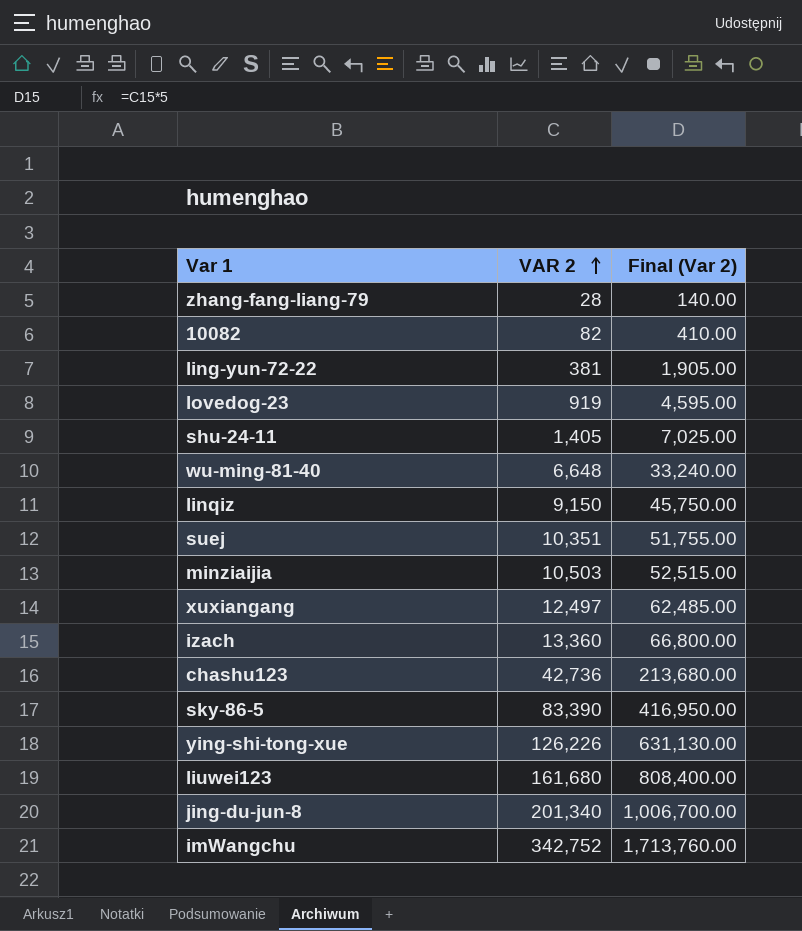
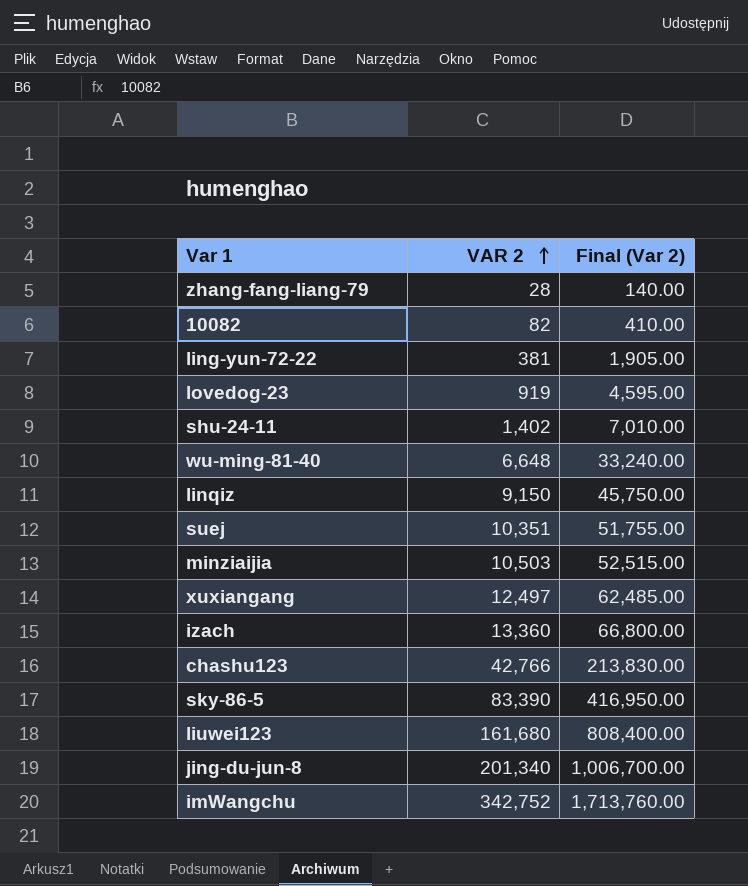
row ying-shi-tong-xue: 126,226 | 631,130.00 -> none
shu-24-11 | VAR 2: 1,405 -> 1,402
shu-24-11 | Final (Var 2): 7,025.00 -> 7,010.00
chashu123 | VAR 2: 42,736 -> 42,766
chashu123 | Final (Var 2): 213,680.00 -> 213,830.00

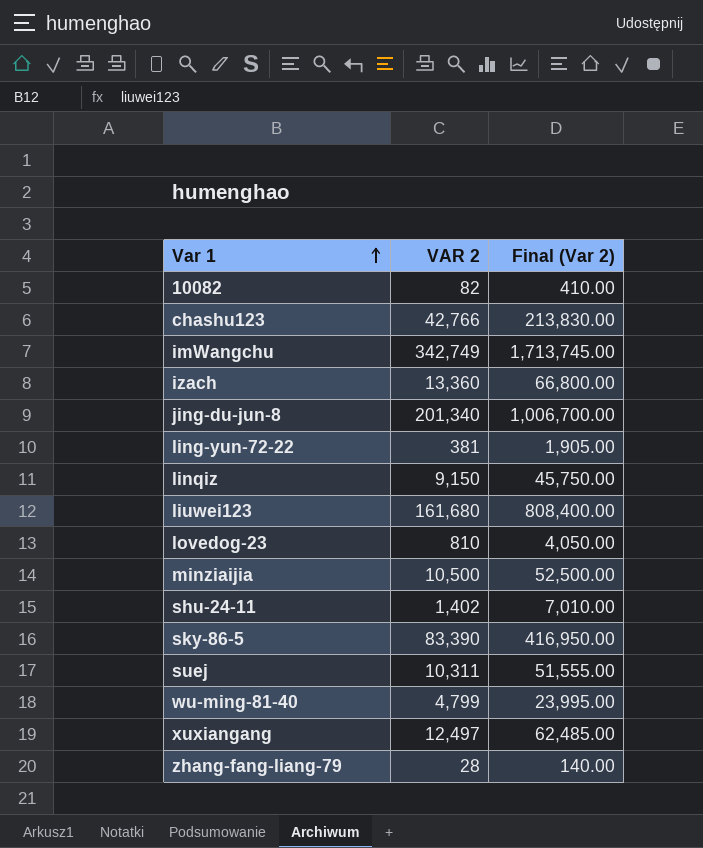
row order: VAR 2 ascending -> Var 1 ascending
imWangchu | VAR 2: 342,752 -> 342,749
imWangchu | Final (Var 2): 1,713,760.00 -> 1,713,745.00
lovedog-23 | VAR 2: 919 -> 810
lovedog-23 | Final (Var 2): 4,595.00 -> 4,050.00
minziaijia | VAR 2: 10,503 -> 10,500
minziaijia | Final (Var 2): 52,515.00 -> 52,500.00
suej | VAR 2: 10,351 -> 10,311
suej | Final (Var 2): 51,755.00 -> 51,555.00
wu-ming-81-40 | VAR 2: 6,648 -> 4,799
wu-ming-81-40 | Final (Var 2): 33,240.00 -> 23,995.00

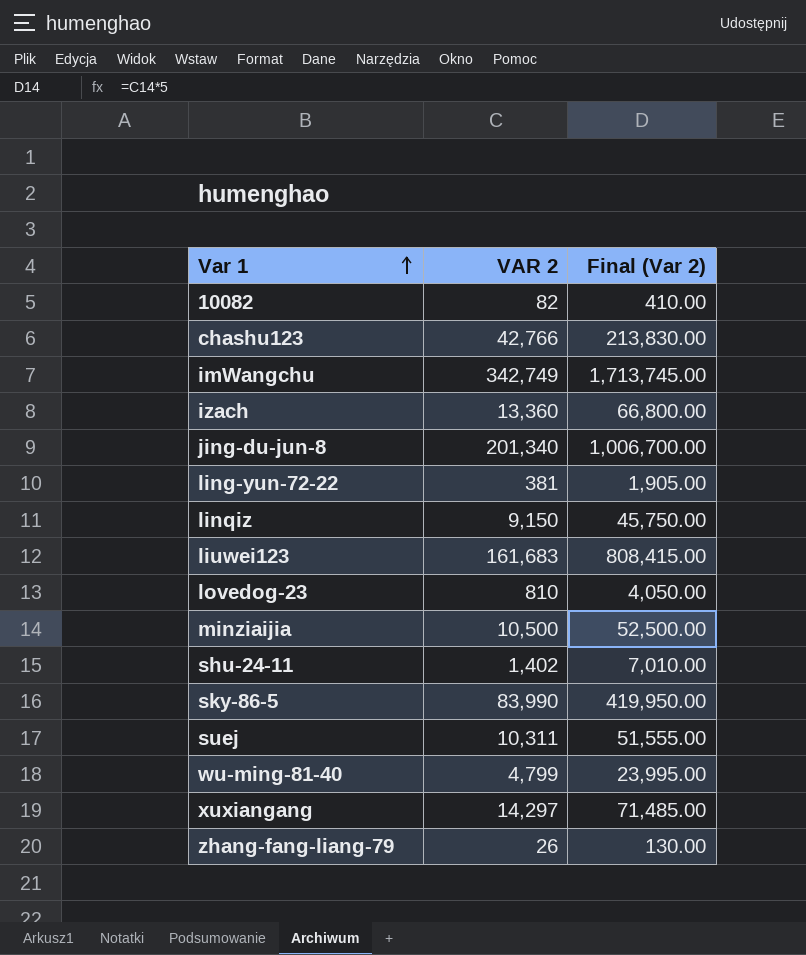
liuwei123 | VAR 2: 161,680 -> 161,683
liuwei123 | Final (Var 2): 808,400.00 -> 808,415.00
sky-86-5 | VAR 2: 83,390 -> 83,990
sky-86-5 | Final (Var 2): 416,950.00 -> 419,950.00
xuxiangang | VAR 2: 12,497 -> 14,297
xuxiangang | Final (Var 2): 62,485.00 -> 71,485.00
zhang-fang-liang-79 | VAR 2: 28 -> 26
zhang-fang-liang-79 | Final (Var 2): 140.00 -> 130.00

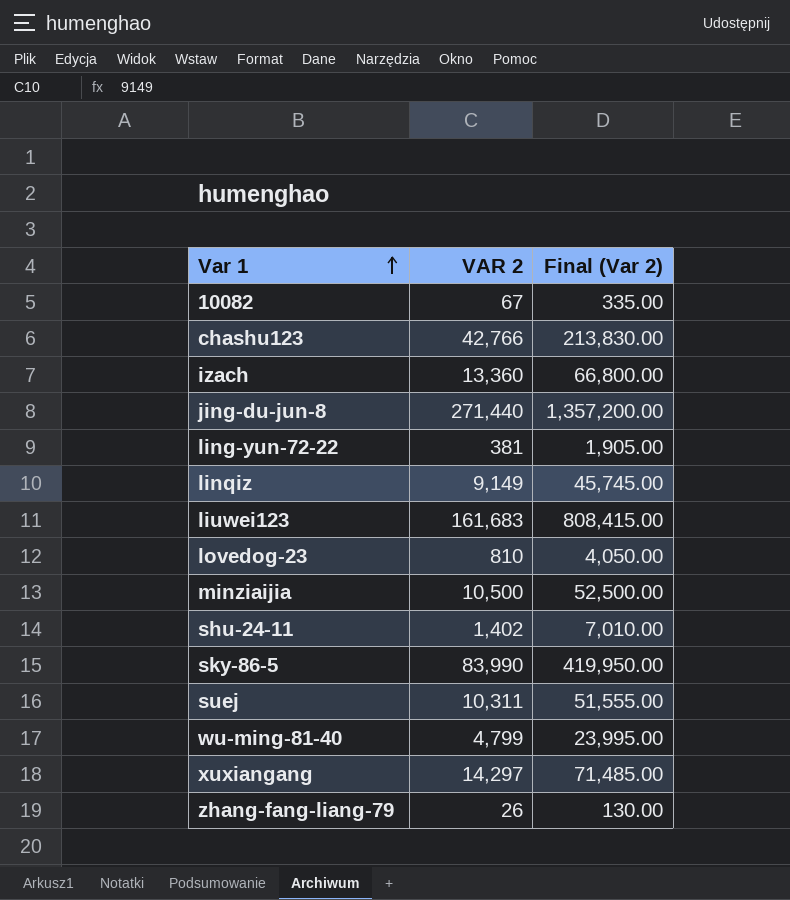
row imWangchu: 342,749 | 1,713,745.00 -> none
10082 | VAR 2: 82 -> 67
10082 | Final (Var 2): 410.00 -> 335.00
jing-du-jun-8 | VAR 2: 201,340 -> 271,440
jing-du-jun-8 | Final (Var 2): 1,006,700.00 -> 1,357,200.00
linqiz | VAR 2: 9,150 -> 9,149
linqiz | Final (Var 2): 45,750.00 -> 45,745.00

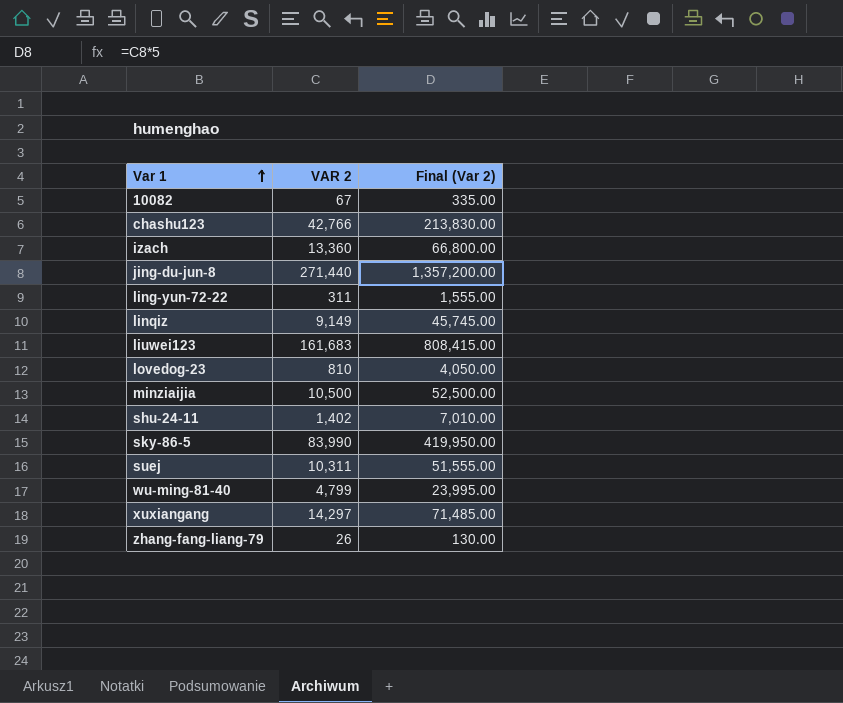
ling-yun-72-22 | VAR 2: 381 -> 311
ling-yun-72-22 | Final (Var 2): 1,905.00 -> 1,555.00

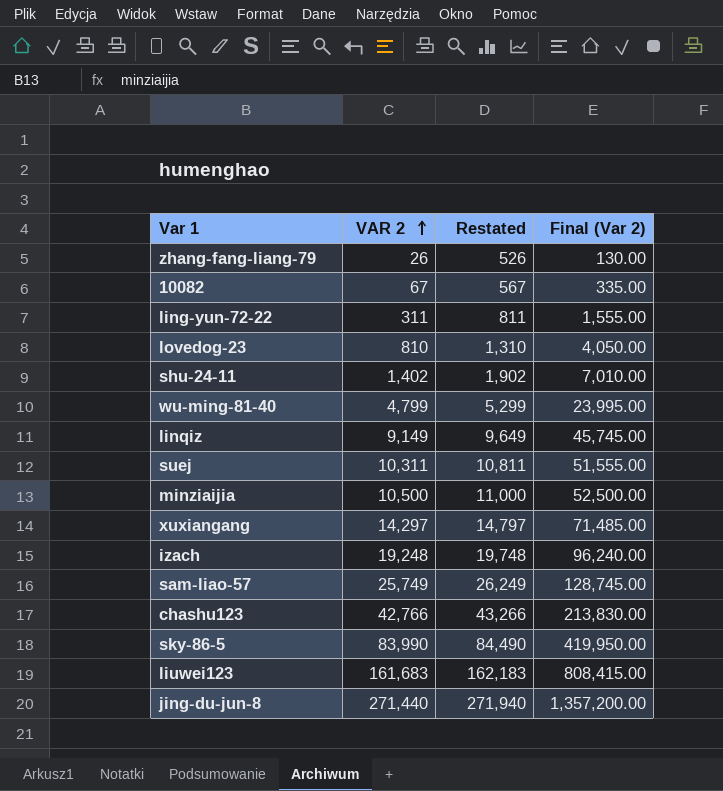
row order: Var 1 ascending -> VAR 2 ascending
column Restated | formula: none -> [VAR 2] + 500
izach | VAR 2: 13,360 -> 19,248
izach | Final (Var 2): 66,800.00 -> 96,240.00
row sam-liao-57: none -> 25,749 | 26,249 | 128,745.00

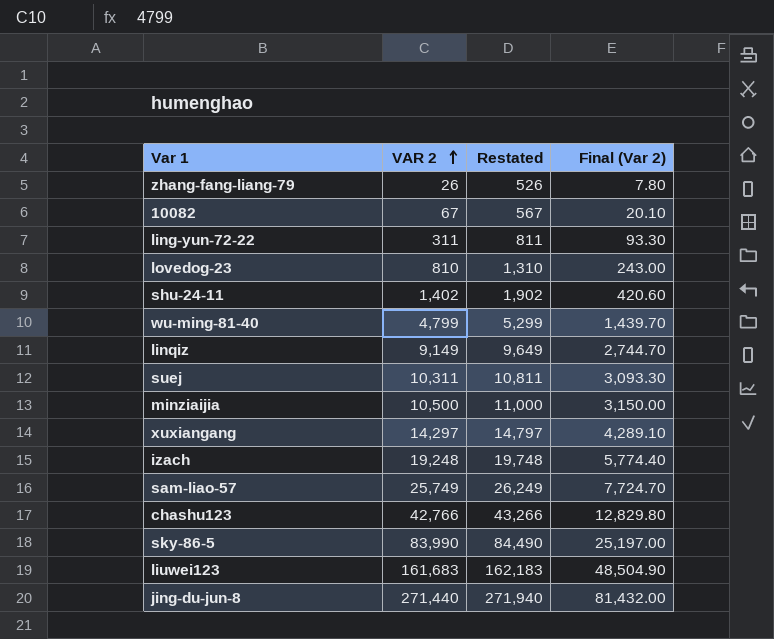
column Final (Var 2) | formula: [VAR 2] * 5 -> [VAR 2] * 0.3

